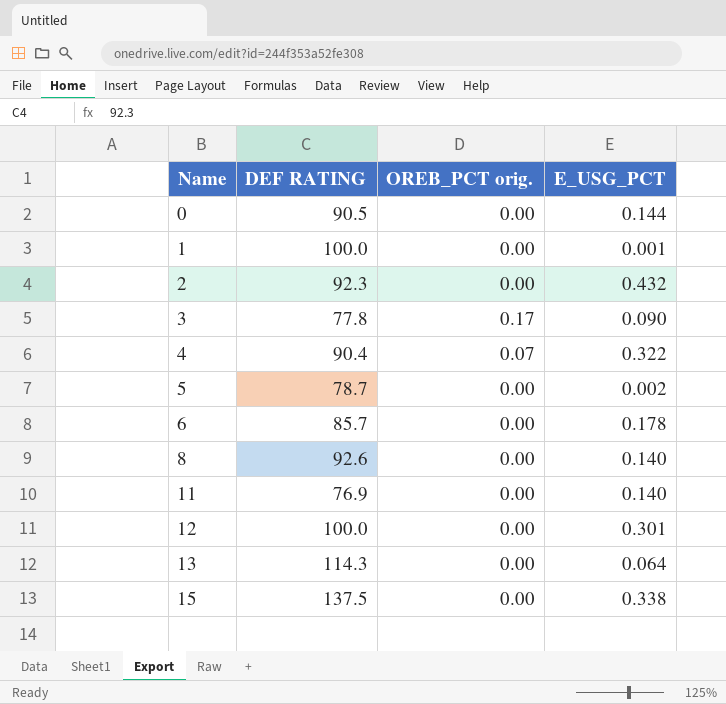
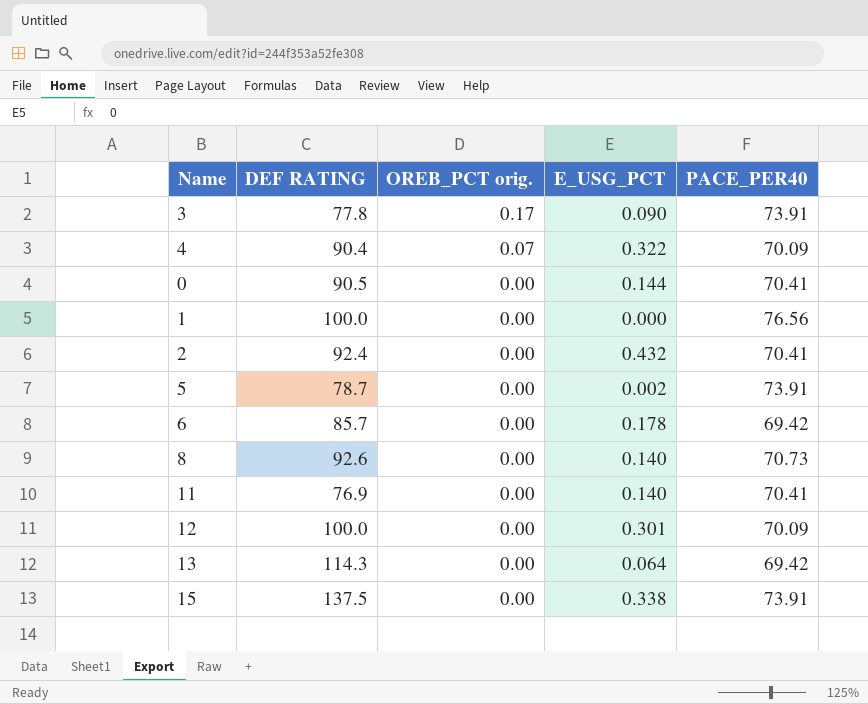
row order: Name ascending -> OREB_PCT orig. descending
column PACE_PER40 | position: none -> 5
1 | E_USG_PCT: 0.001 -> 0.000
2 | DEF RATING: 92.3 -> 92.4

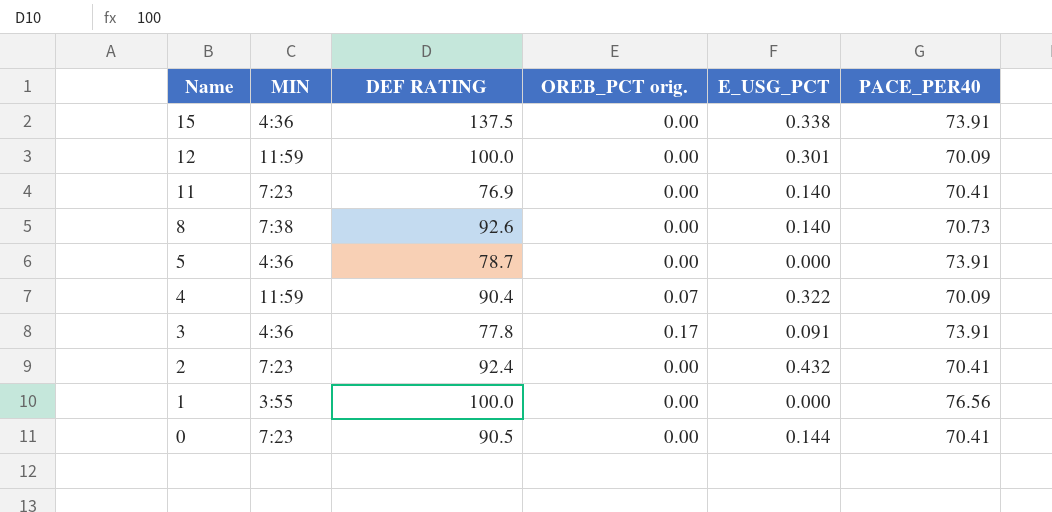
row order: OREB_PCT orig. descending -> Name descending
column MIN | position: none -> 2
row 6: 85.7 | 0.00 | 0.178 | 69.42 -> none
row 13: 114.3 | 0.00 | 0.064 | 69.42 -> none
5 | E_USG_PCT: 0.002 -> 0.000
3 | E_USG_PCT: 0.090 -> 0.091

